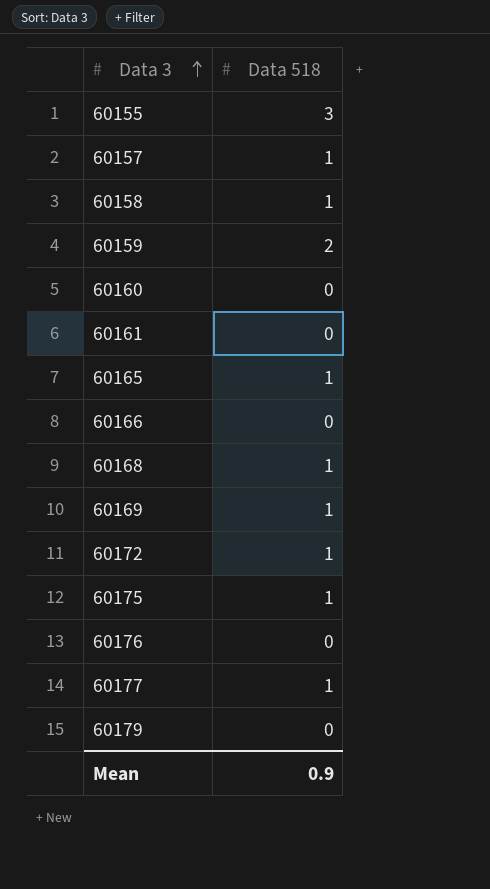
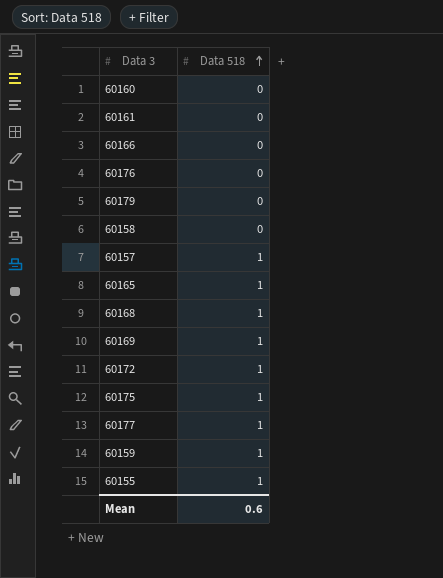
row order: Data 3 ascending -> Data 518 ascending
60158 | Data 518: 1 -> 0
60159 | Data 518: 2 -> 1
60155 | Data 518: 3 -> 1
Mean | Data 518: 0.9 -> 0.6

